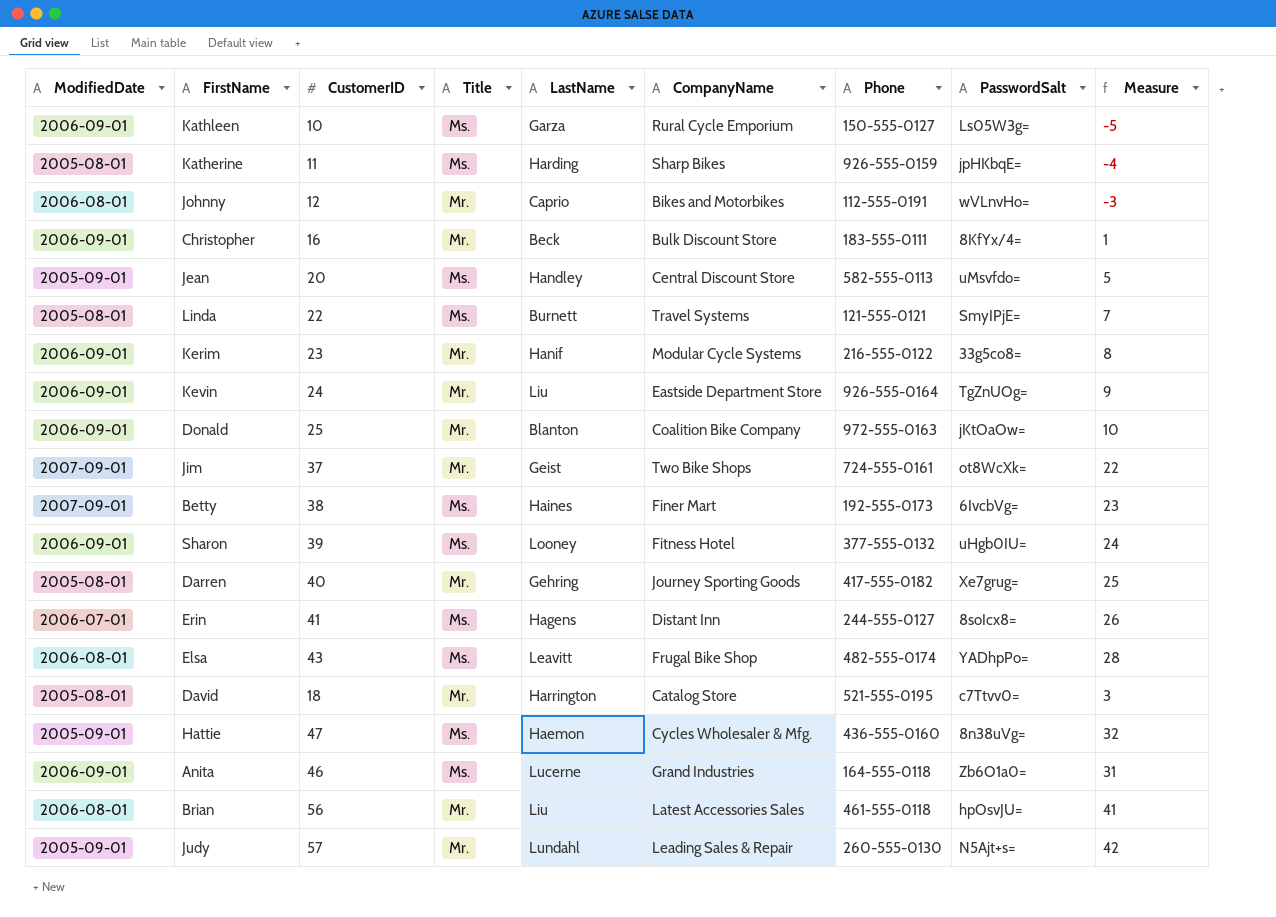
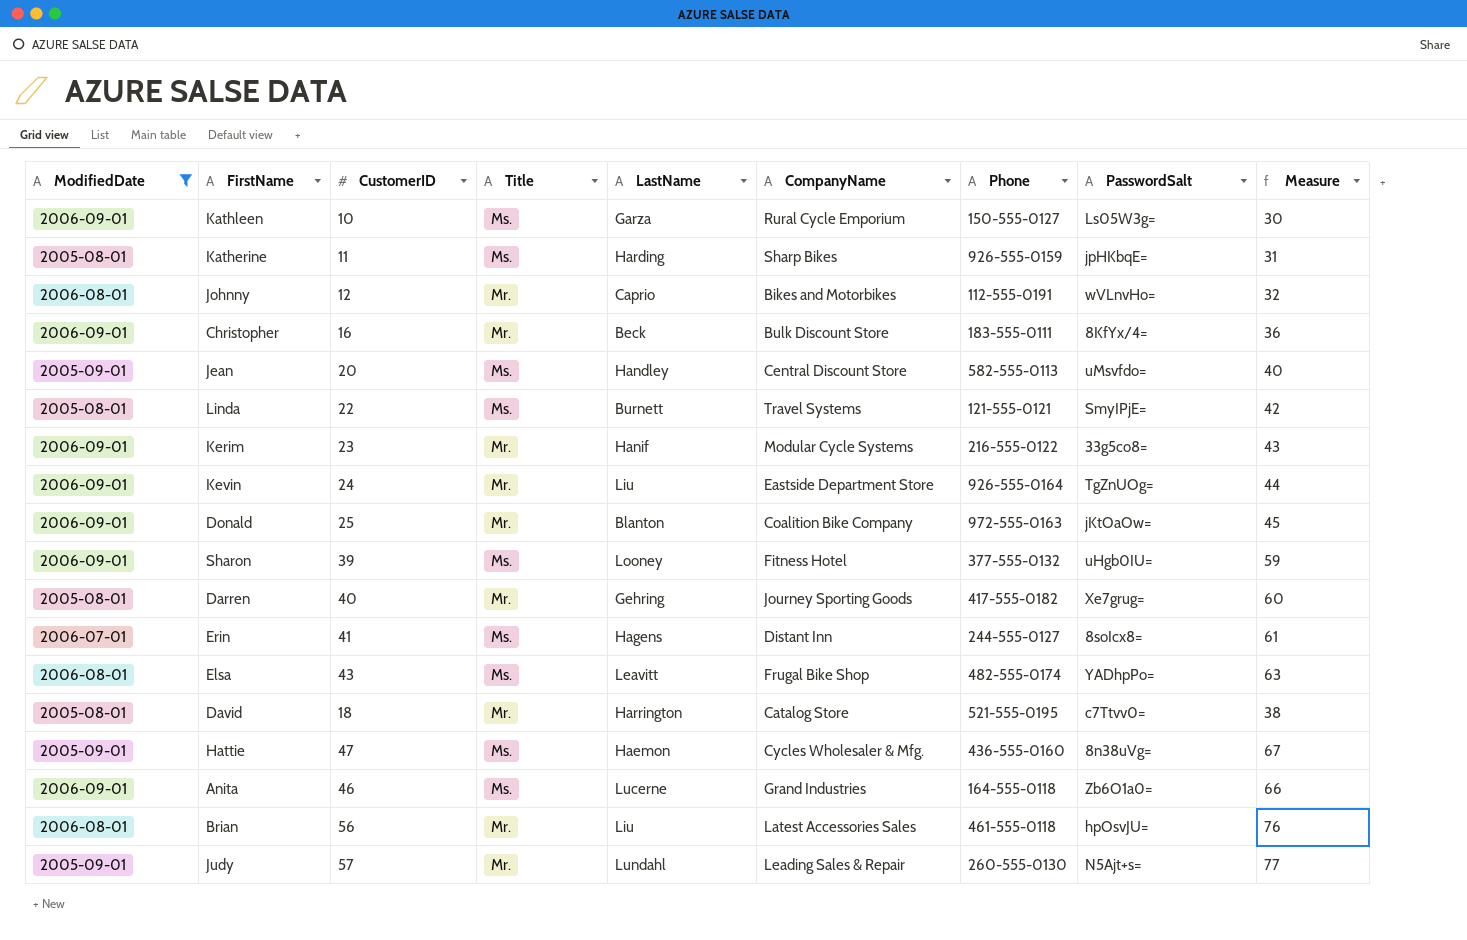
filter: none -> ModifiedDate != 2007-09-01
column Measure | formula: [CustomerID] - 15 -> [CustomerID] + 20

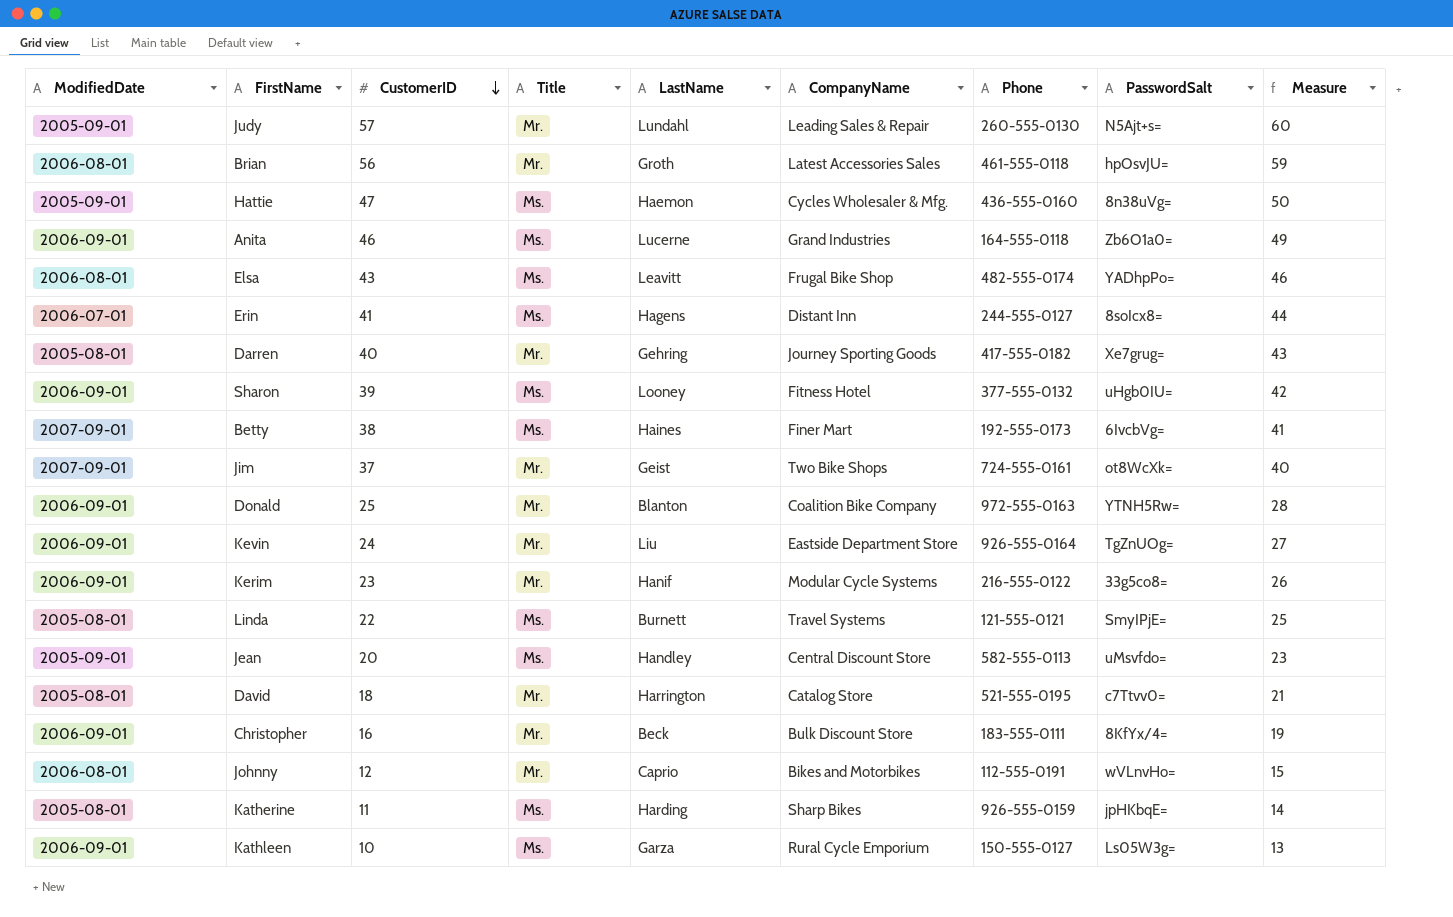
filter: ModifiedDate != 2007-09-01 -> none
row order: none -> CustomerID descending
column Measure | formula: [CustomerID] + 20 -> [CustomerID] + 3
Brian | LastName: Liu -> Groth
Donald | PasswordSalt: jKtOaOw= -> YTNH5Rw=

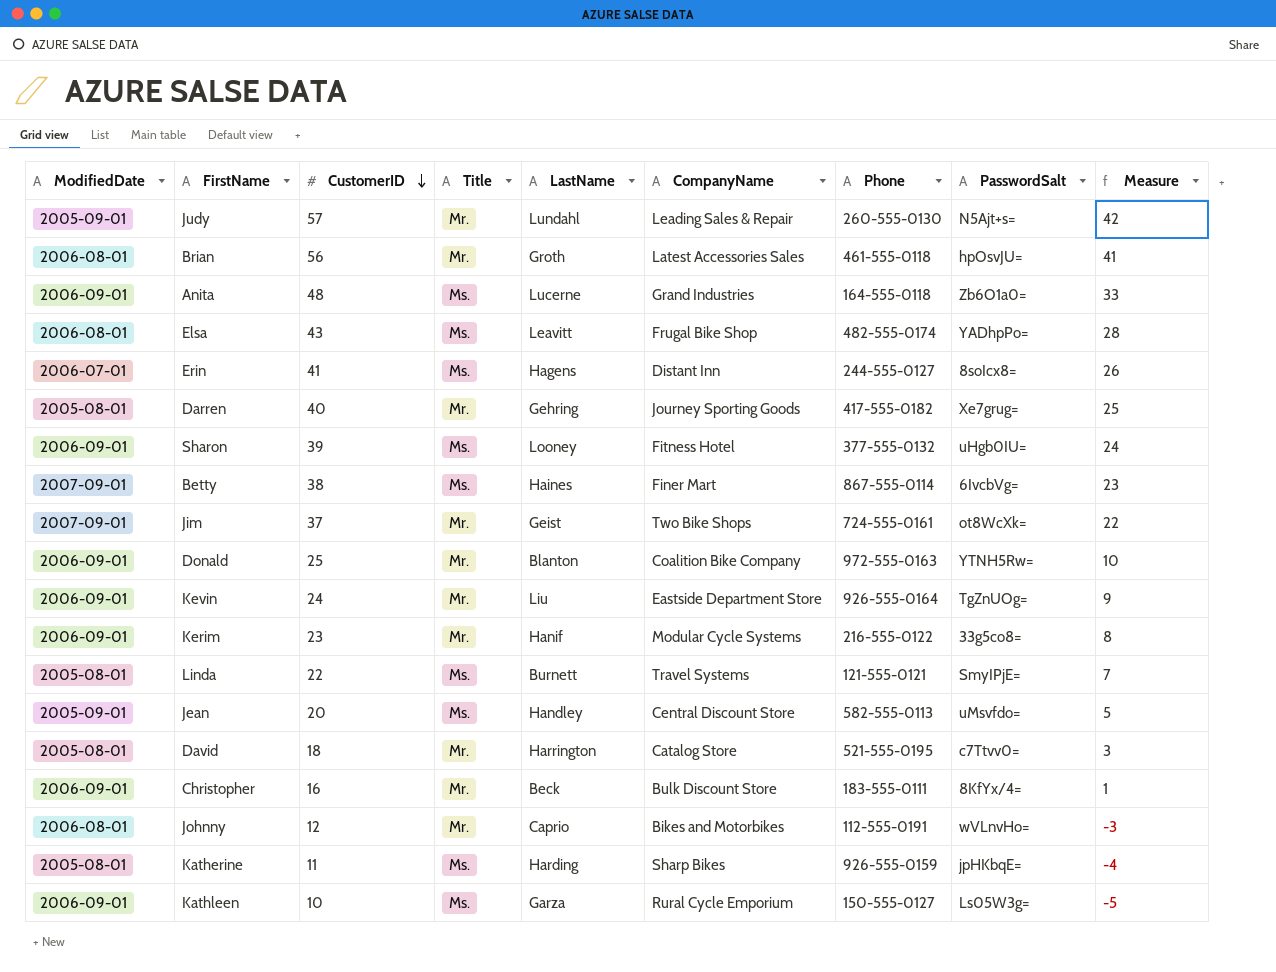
column Measure | formula: [CustomerID] + 3 -> [CustomerID] - 15
row Hattie: 2005-09-01 | 47 | Ms. | Haemon | Cycles Wholesaler & Mfg. | 436-555-0160 | 8n38uVg= | 50 -> none
Anita | CustomerID: 46 -> 48
Betty | Phone: 192-555-0173 -> 867-555-0114

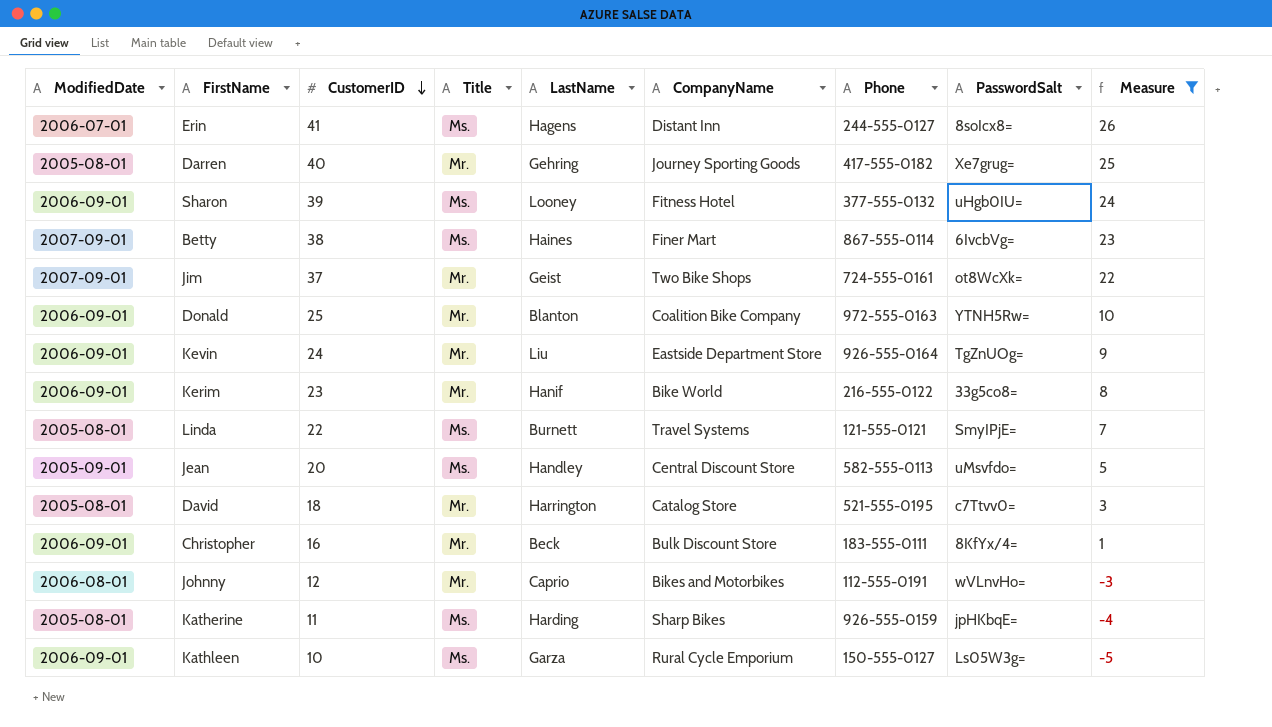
filter: none -> Measure <= 26
Kerim | CompanyName: Modular Cycle Systems -> Bike World

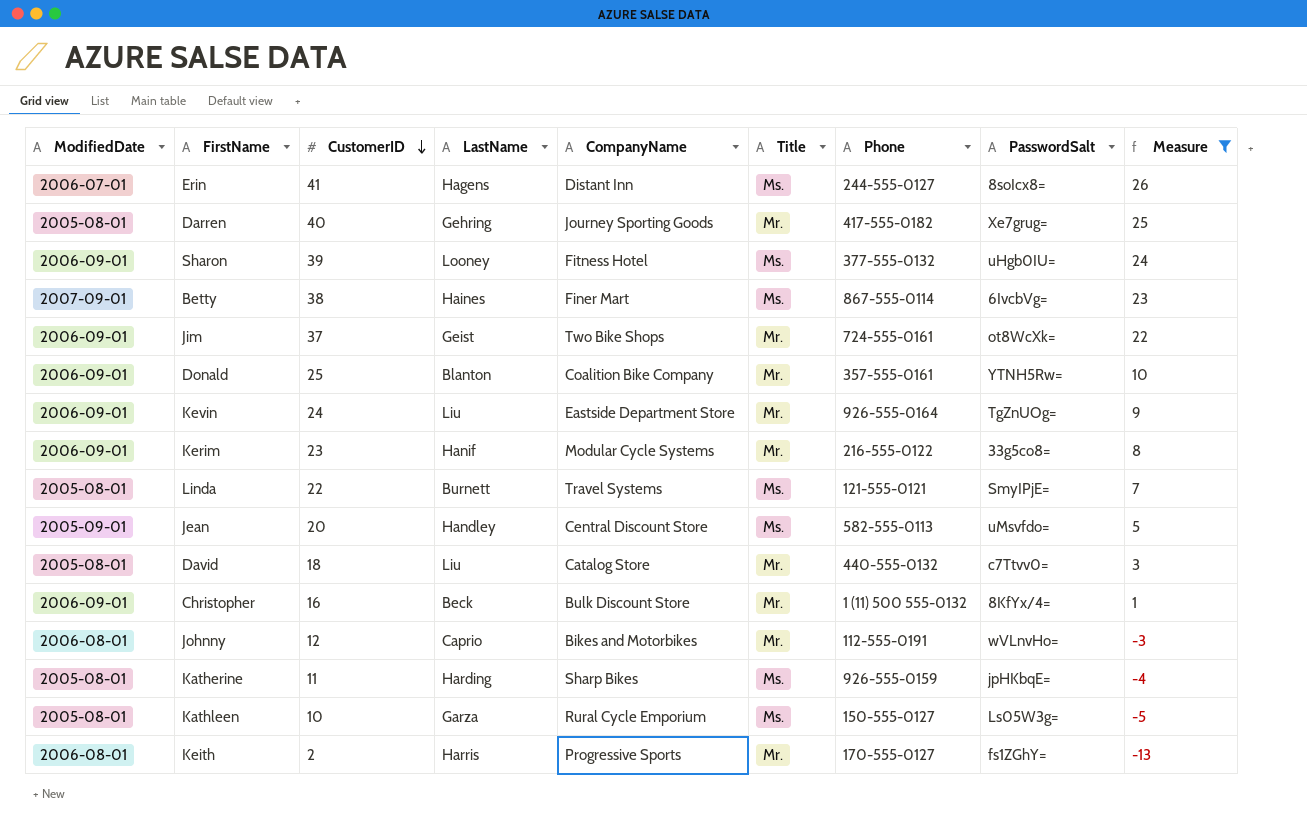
column Title | position: 4 -> 6
Jim | ModifiedDate: 2007-09-01 -> 2006-09-01
Donald | Phone: 972-555-0163 -> 357-555-0161
Kerim | CompanyName: Bike World -> Modular Cycle Systems
David | LastName: Harrington -> Liu
David | Phone: 521-555-0195 -> 440-555-0132
Christopher | Phone: 183-555-0111 -> 1 (11) 500 555-0132
Kathleen | ModifiedDate: 2006-09-01 -> 2005-08-01
row Keith: none -> 2006-08-01 | 2 | Harris | Progressive Sports | Mr. | 170-555-0127 | fs1ZGhY= | -13

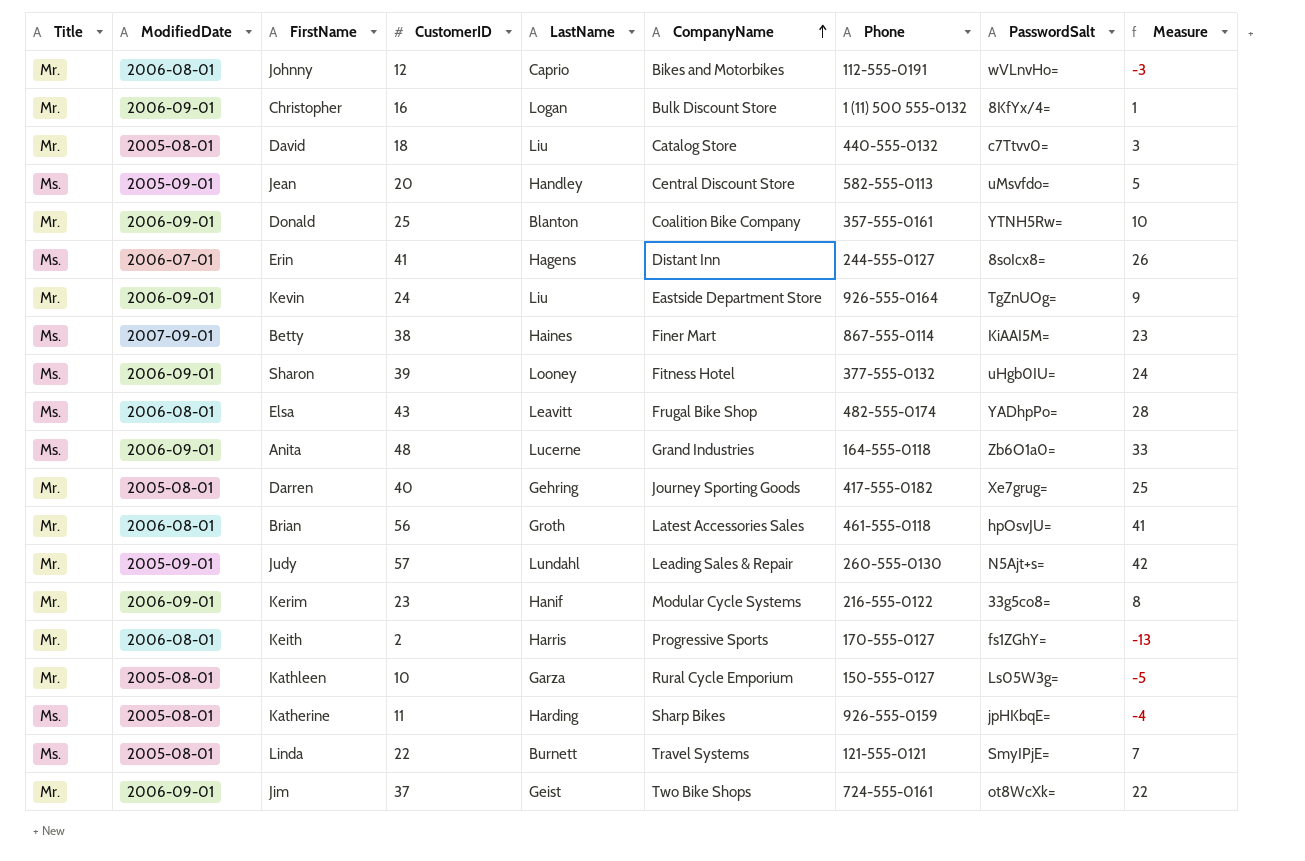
filter: Measure <= 26 -> none
row order: CustomerID descending -> CompanyName ascending
column Title | position: 6 -> 1
Christopher | LastName: Beck -> Logan
Betty | PasswordSalt: 6IvcbVg= -> KiAAI5M=
Kathleen | Title: Ms. -> Mr.

